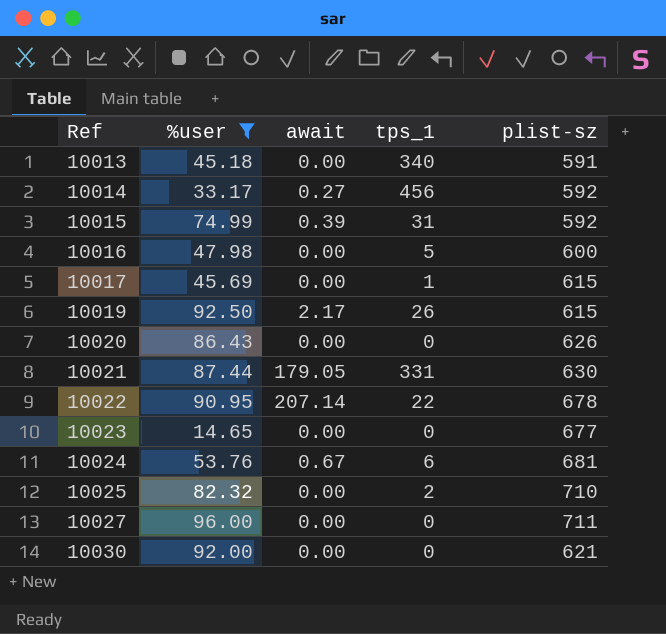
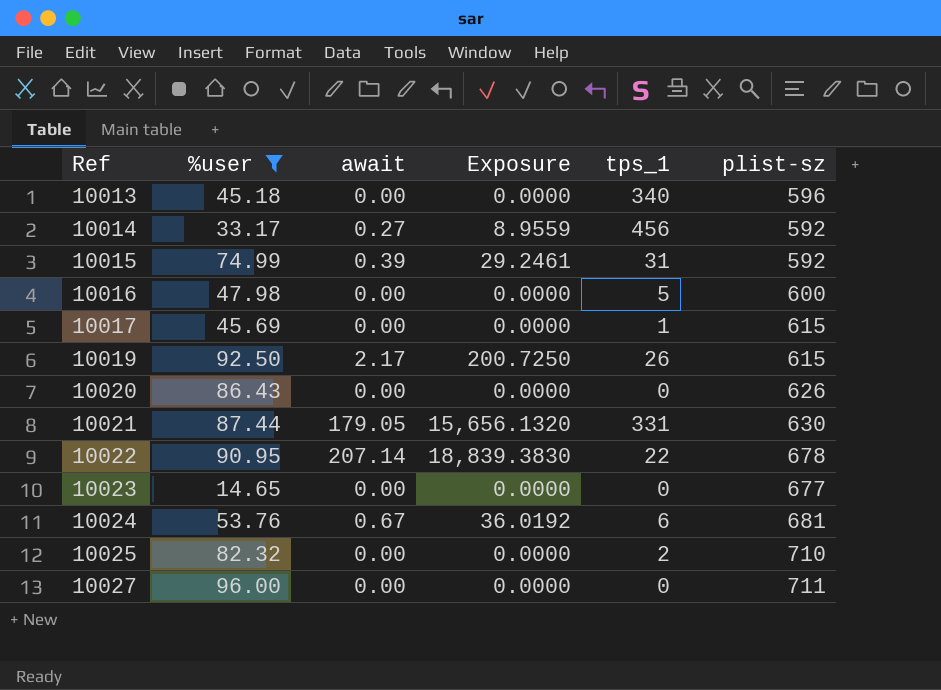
column Exposure | formula: none -> [%user] * [await]
row 10030: 92.00 | 0.00 | 0 | 621 -> none
10013 | plist-sz: 591 -> 596

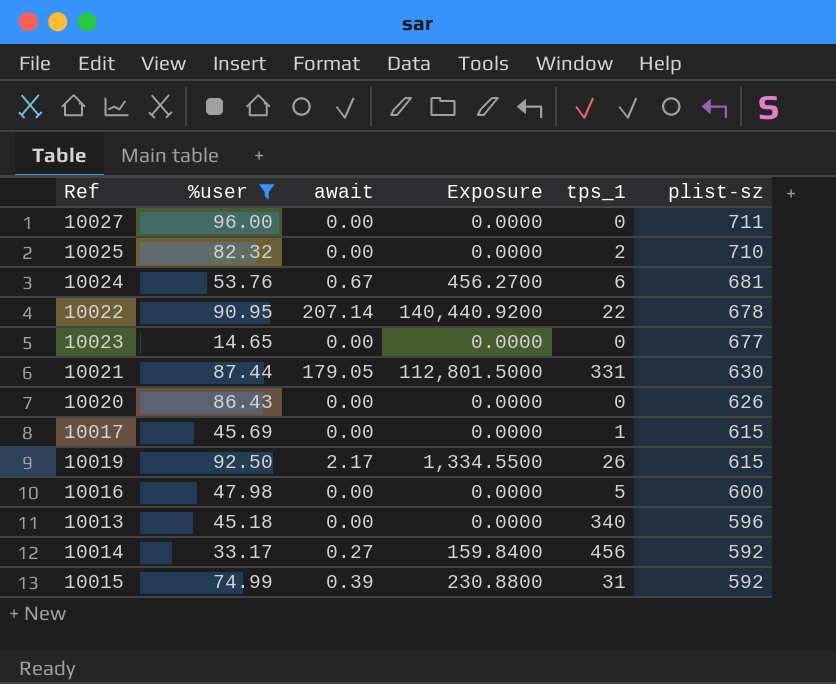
row order: Ref ascending -> plist-sz descending
column Exposure | formula: [%user] * [await] -> [await] * [plist-sz]

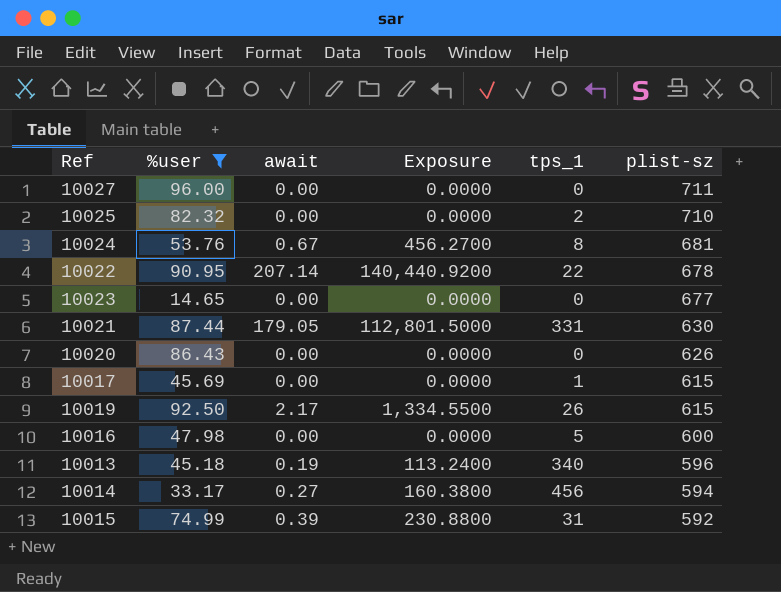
10024 | tps_1: 6 -> 8
10013 | await: 0.00 -> 0.19
10013 | Exposure: 0.0000 -> 113.2400
10014 | Exposure: 159.8400 -> 160.3800
10014 | plist-sz: 592 -> 594

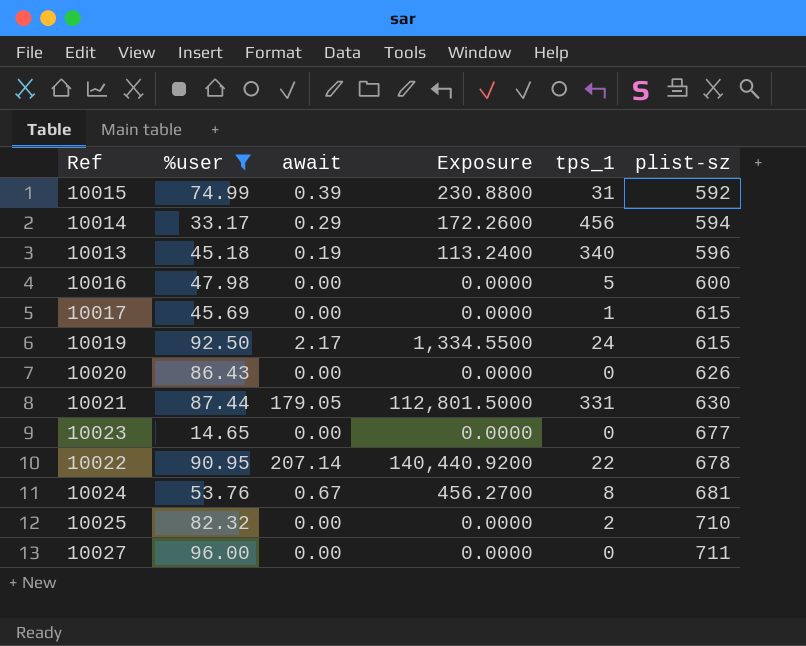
row order: plist-sz descending -> plist-sz ascending
10014 | await: 0.27 -> 0.29
10014 | Exposure: 160.3800 -> 172.2600
10019 | tps_1: 26 -> 24

